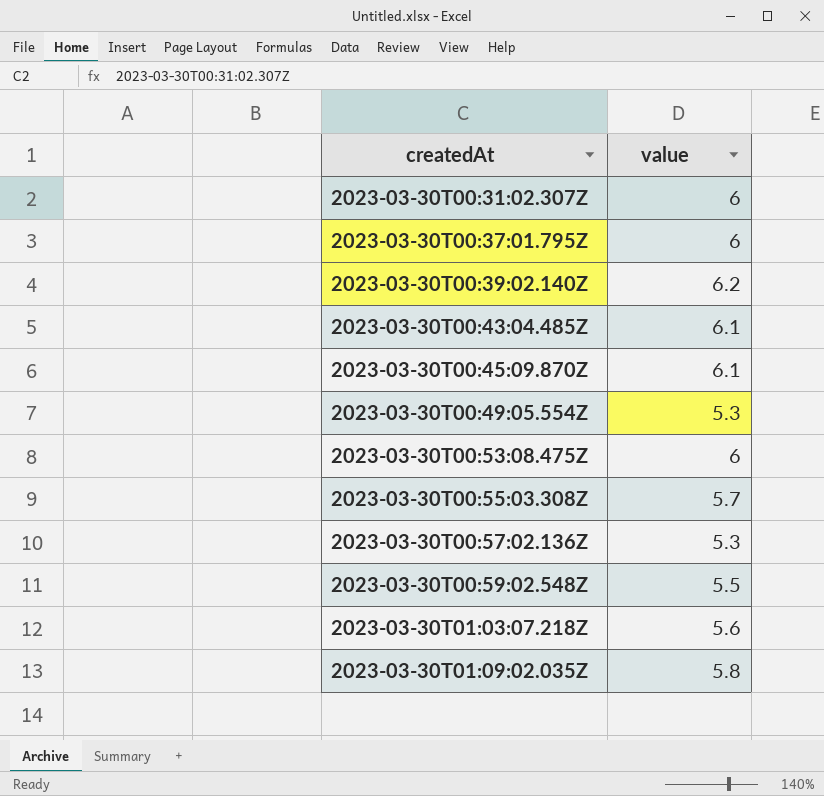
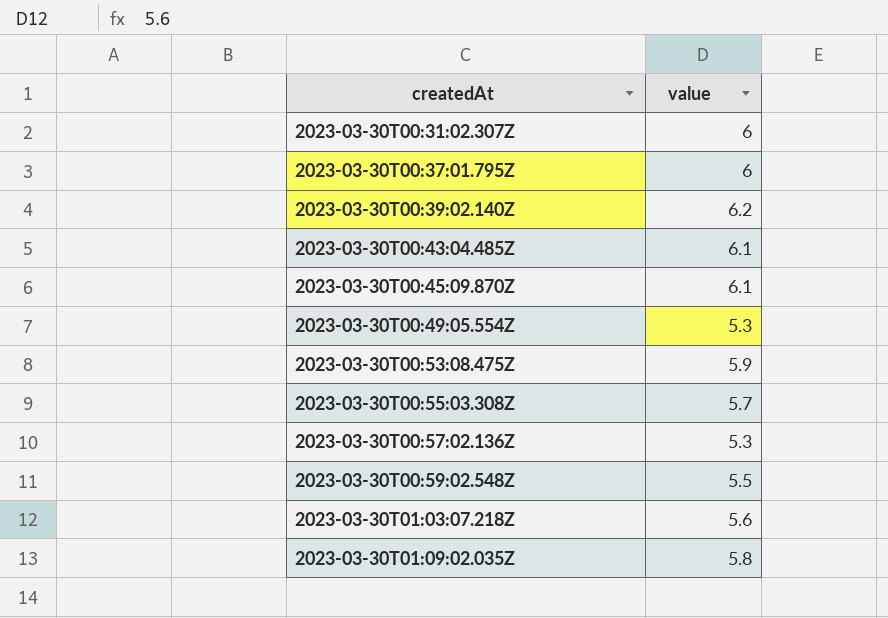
2023-03-30T00:53:08.475Z | value: 6 -> 5.9

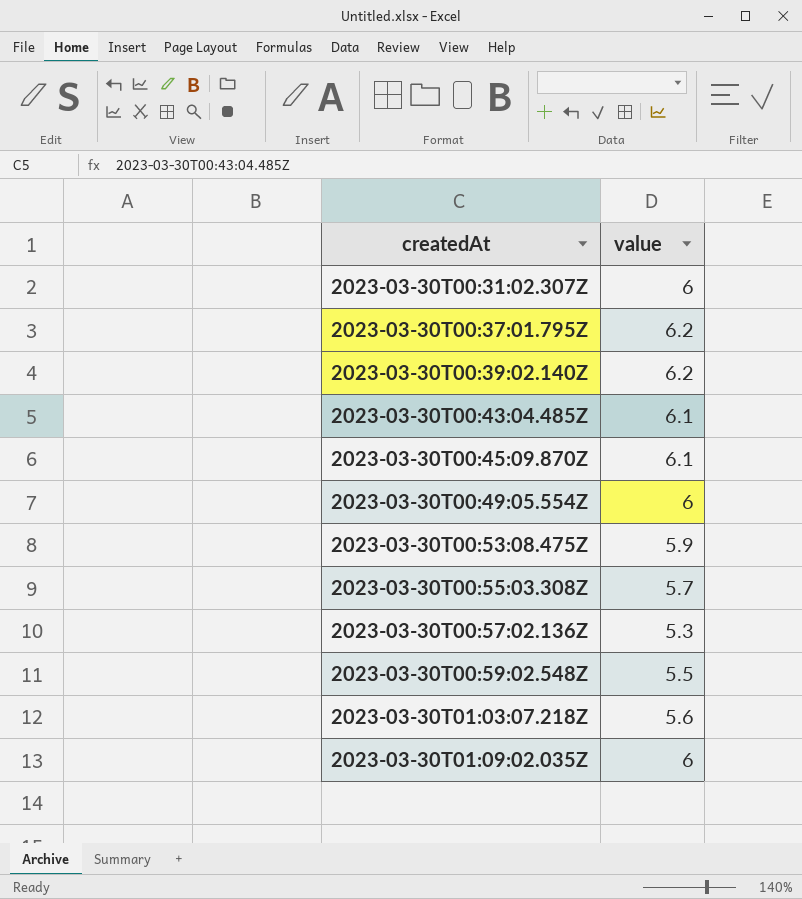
2023-03-30T00:37:01.795Z | value: 6 -> 6.2
2023-03-30T00:49:05.554Z | value: 5.3 -> 6
2023-03-30T01:09:02.035Z | value: 5.8 -> 6

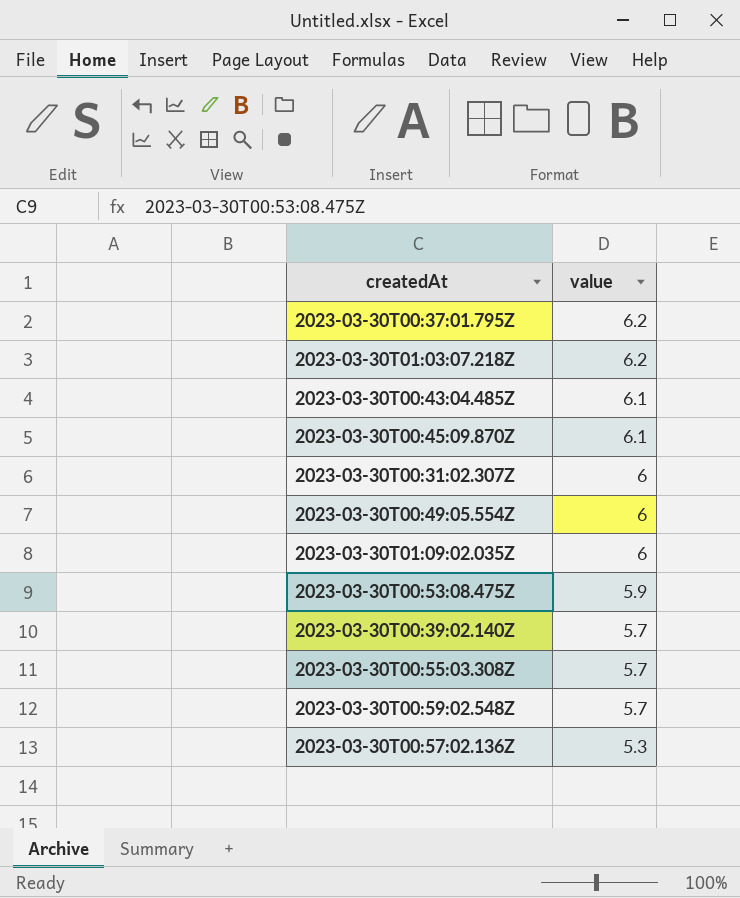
row order: createdAt ascending -> value descending
2023-03-30T01:03:07.218Z | value: 5.6 -> 6.2
2023-03-30T00:39:02.140Z | value: 6.2 -> 5.7
2023-03-30T00:59:02.548Z | value: 5.5 -> 5.7

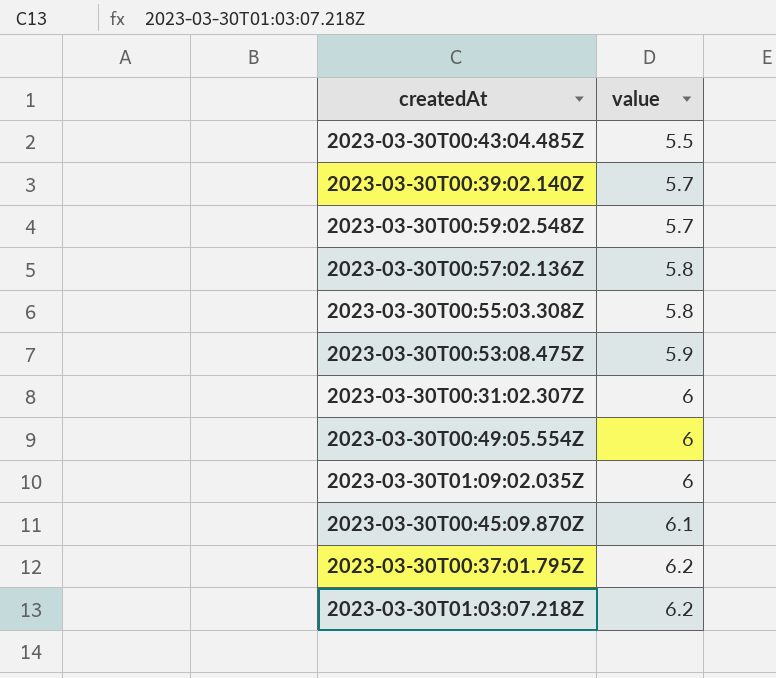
row order: value descending -> value ascending
2023-03-30T00:43:04.485Z | value: 6.1 -> 5.5
2023-03-30T00:57:02.136Z | value: 5.3 -> 5.8
2023-03-30T00:55:03.308Z | value: 5.7 -> 5.8

